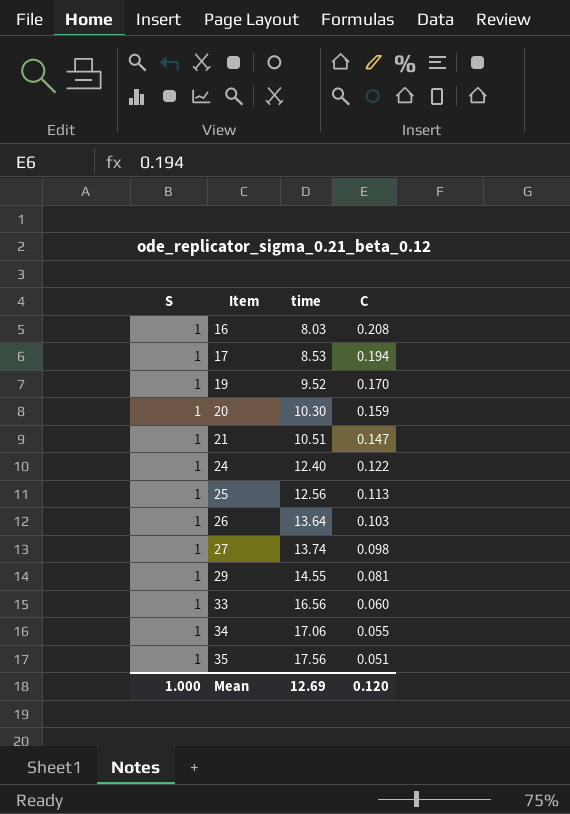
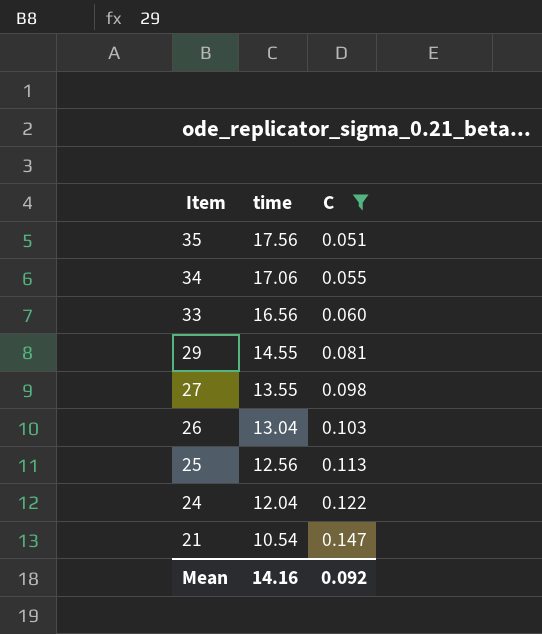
filter: none -> C <= 0.147
row order: Item ascending -> Item descending
column S | position: 1 -> none
27 | time: 13.74 -> 13.55
26 | time: 13.64 -> 13.04
24 | time: 12.40 -> 12.04
21 | time: 10.51 -> 10.54
Mean | time: 12.69 -> 14.16
Mean | C: 0.120 -> 0.092

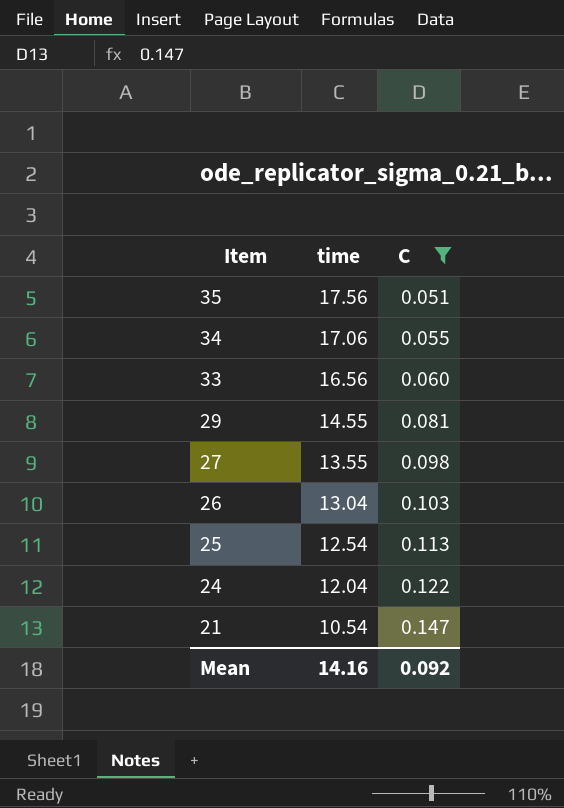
25 | time: 12.56 -> 12.54

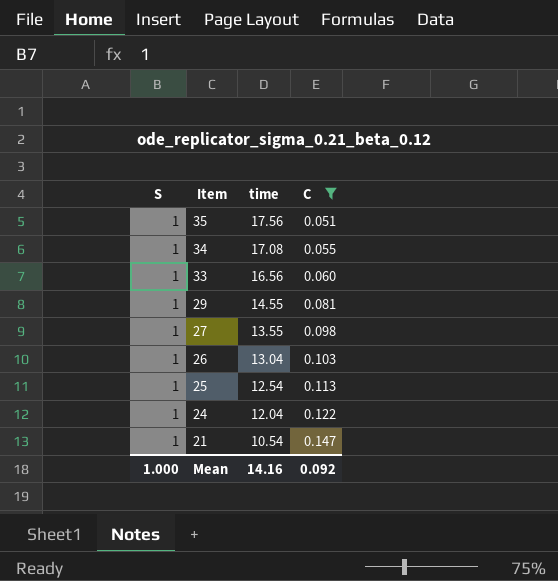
column S | position: none -> 1
34 | time: 17.06 -> 17.08

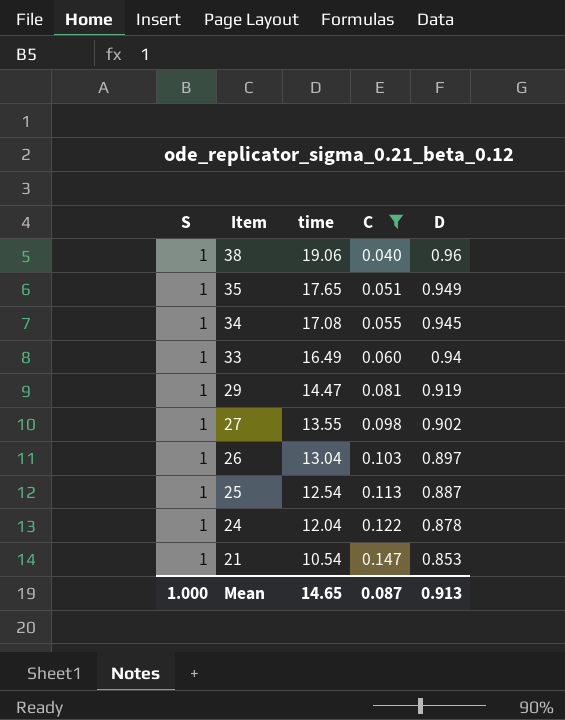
column D | formula: none -> [S] - [C]
row 38: none -> 1 | 19.06 | 0.040 | 0.96
35 | time: 17.56 -> 17.65
33 | time: 16.56 -> 16.49
29 | time: 14.55 -> 14.47
Mean | time: 14.16 -> 14.65
Mean | C: 0.092 -> 0.087

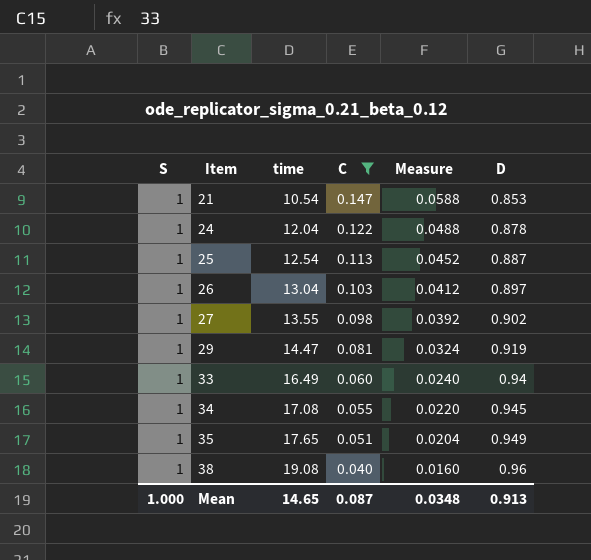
row order: Item descending -> Item ascending
column Measure | formula: none -> [C] * 0.4
38 | time: 19.06 -> 19.08

